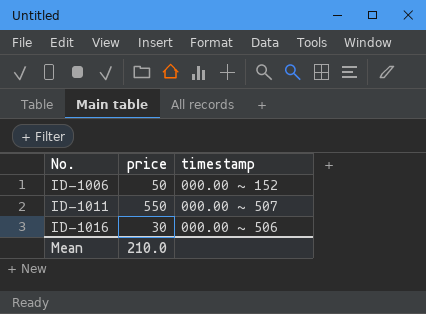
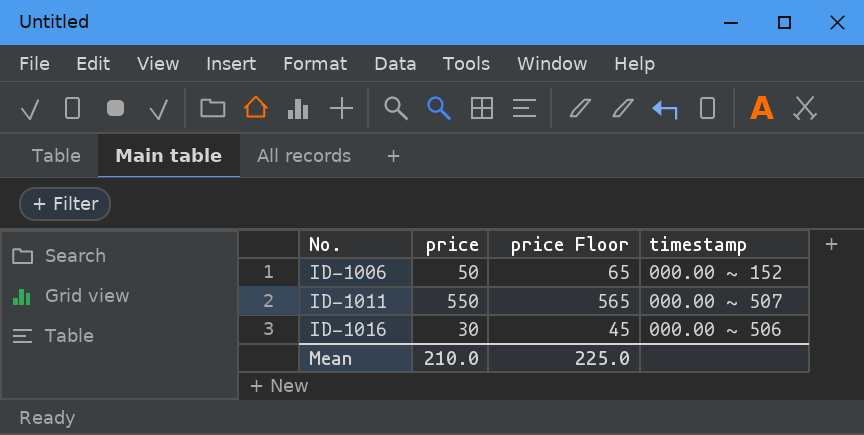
column price Floor | formula: none -> [price] + 15

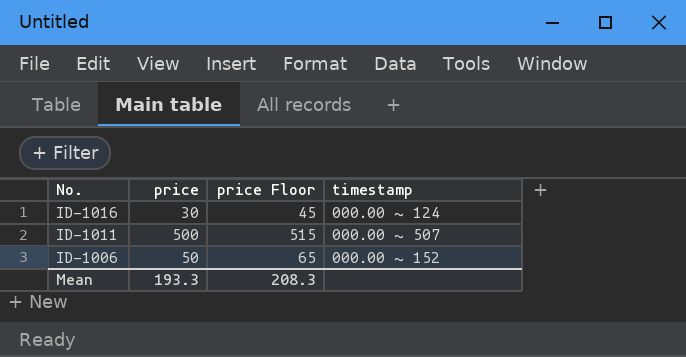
row order: No. ascending -> No. descending
ID-1016 | timestamp: 000.00 ~ 506 -> 000.00 ~ 124
ID-1011 | price: 550 -> 500
ID-1011 | price Floor: 565 -> 515
Mean | price: 210.0 -> 193.3
Mean | price Floor: 225.0 -> 208.3

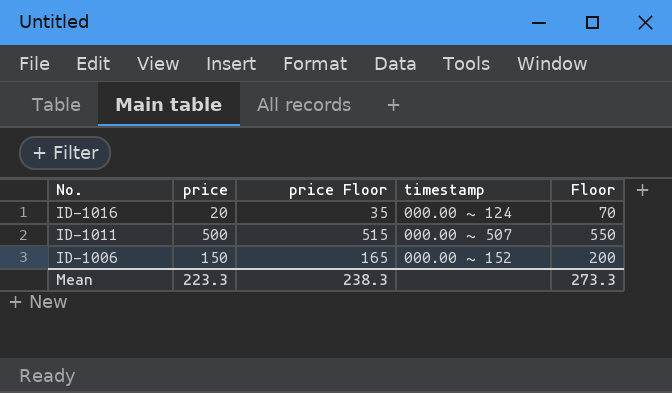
column Floor | formula: none -> [price] + 50
ID-1016 | price: 30 -> 20
ID-1016 | price Floor: 45 -> 35
ID-1006 | price: 50 -> 150
ID-1006 | price Floor: 65 -> 165
Mean | price: 193.3 -> 223.3
Mean | price Floor: 208.3 -> 238.3

